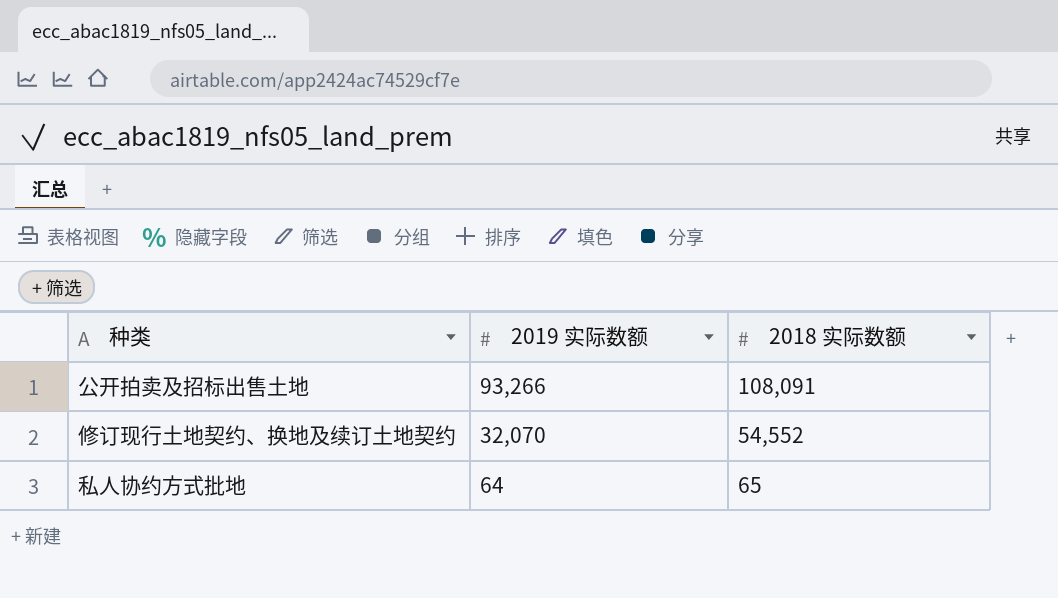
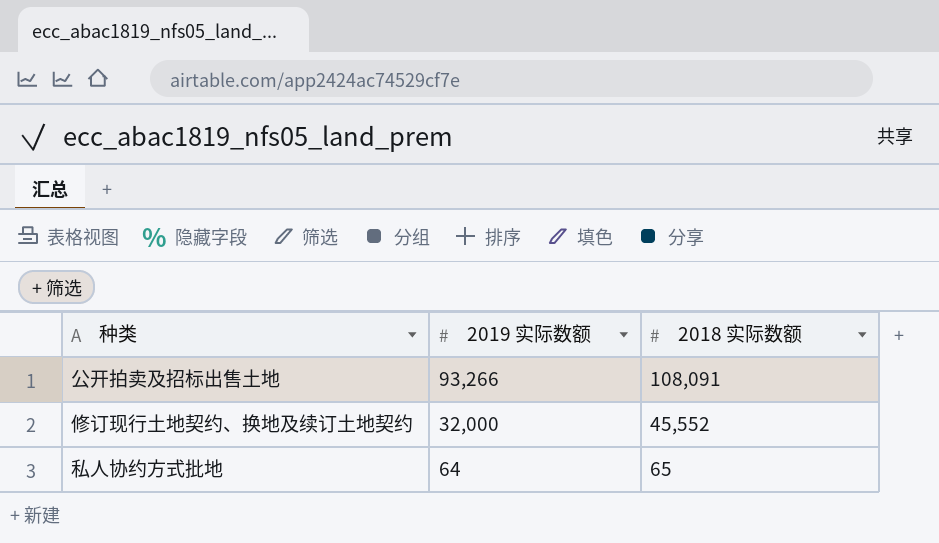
修订现行土地契约、换地及续订土地契约 | 2019 实际数额: 32,070 -> 32,000
修订现行土地契约、换地及续订土地契约 | 2018 实际数额: 54,552 -> 45,552

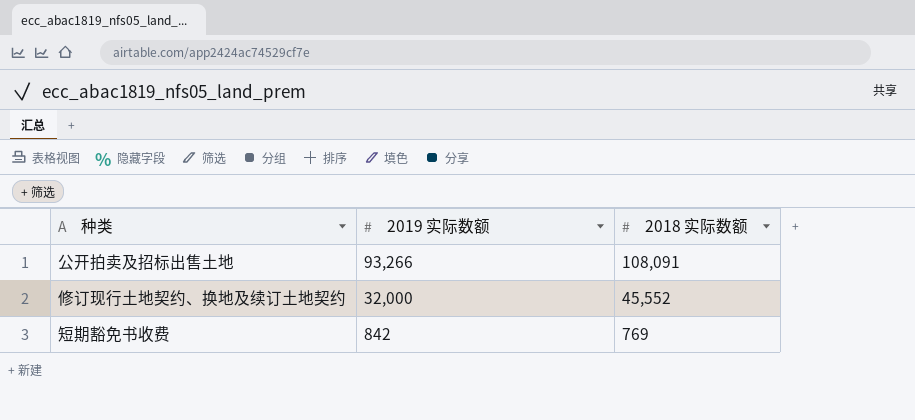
row 私人协约方式批地: 64 | 65 -> none
row 短期豁免书收费: none -> 842 | 769

